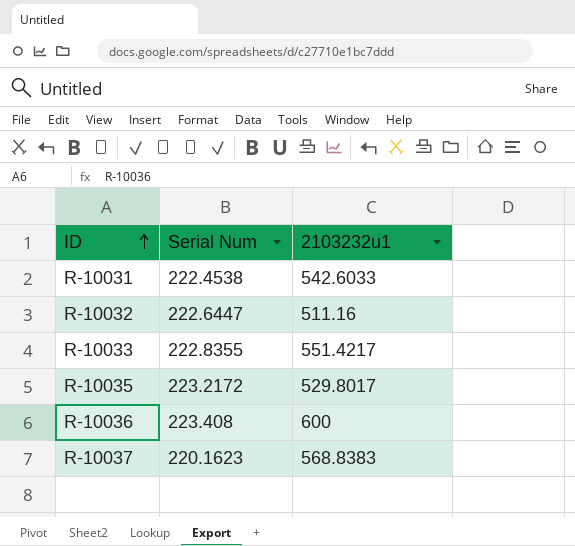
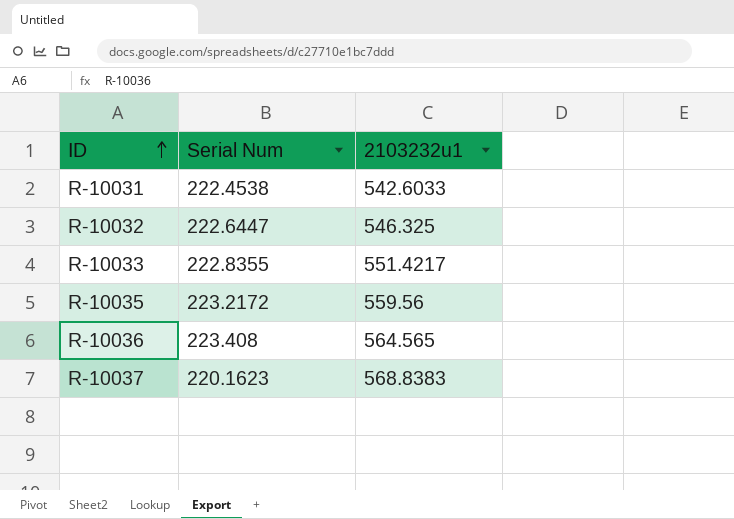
R-10032 | 2103232u1: 511.16 -> 546.325
R-10035 | 2103232u1: 529.8017 -> 559.56
R-10036 | 2103232u1: 600 -> 564.565

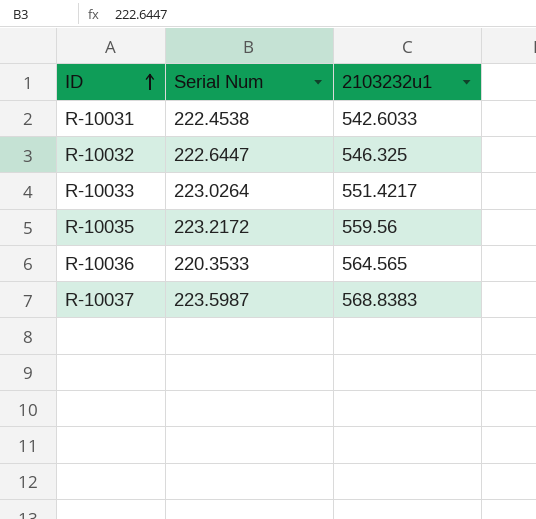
R-10033 | Serial Num: 222.8355 -> 223.0264
R-10036 | Serial Num: 223.408 -> 220.3533
R-10037 | Serial Num: 220.1623 -> 223.5987

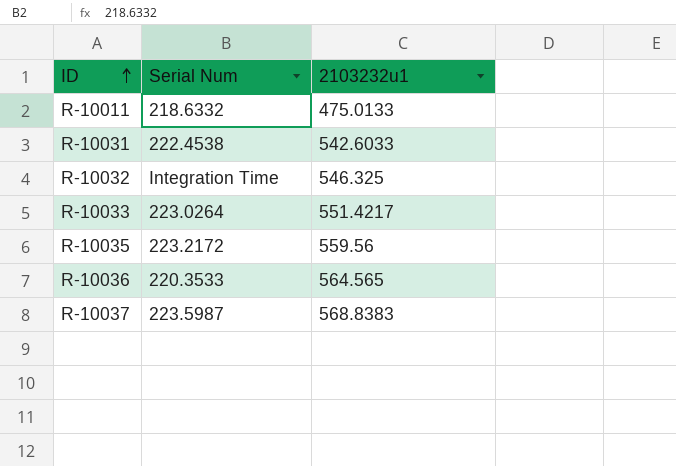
row R-10011: none -> 218.6332 | 475.0133
R-10032 | Serial Num: 222.6447 -> Integration Time

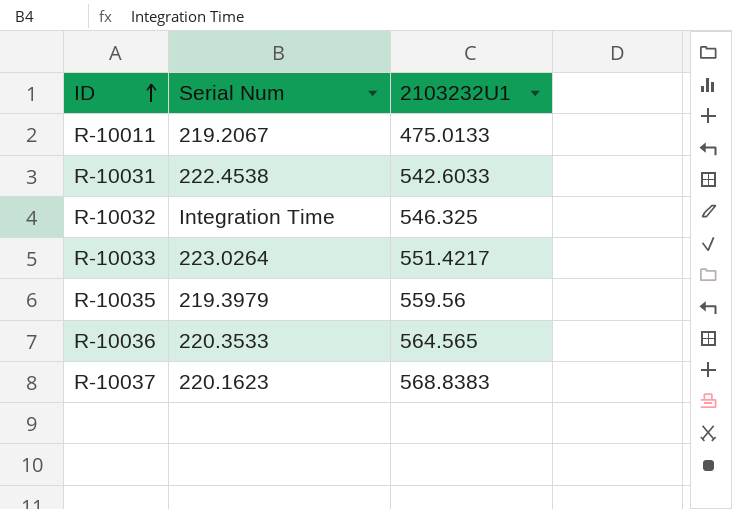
column name: 2103232u1 -> 2103232U1
R-10011 | Serial Num: 218.6332 -> 219.2067
R-10035 | Serial Num: 223.2172 -> 219.3979
R-10037 | Serial Num: 223.5987 -> 220.1623

